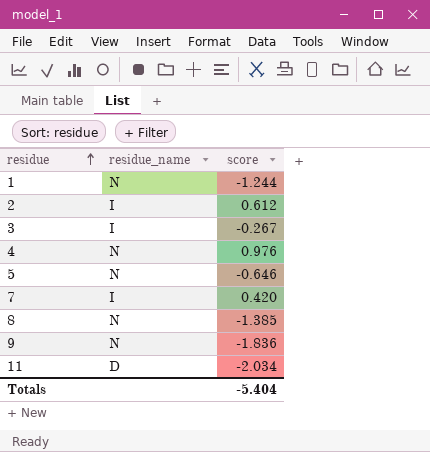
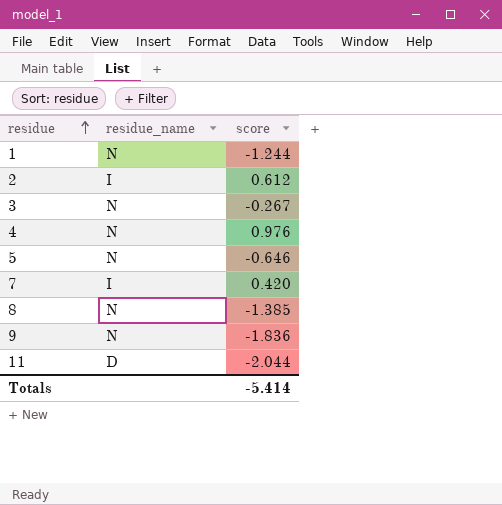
3 | residue_name: I -> N
11 | score: -2.034 -> -2.044
Totals | score: -5.404 -> -5.414

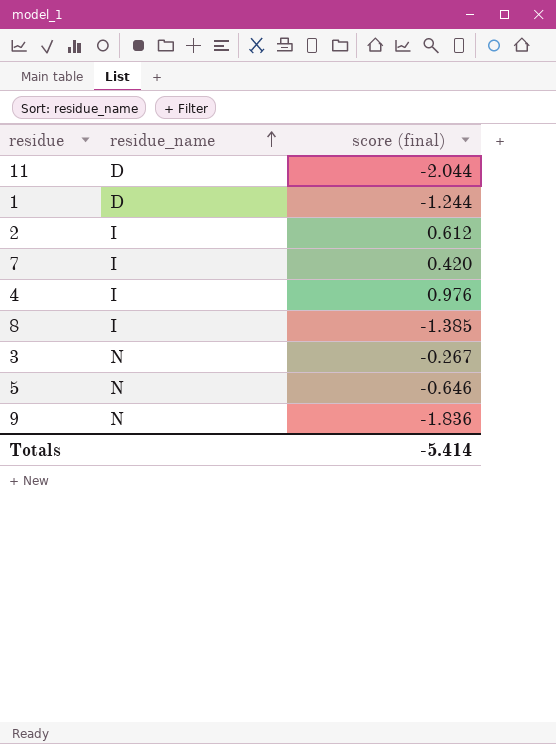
row order: residue ascending -> residue_name ascending
column name: score -> score (final)
1 | residue_name: N -> D
4 | residue_name: N -> I
8 | residue_name: N -> I

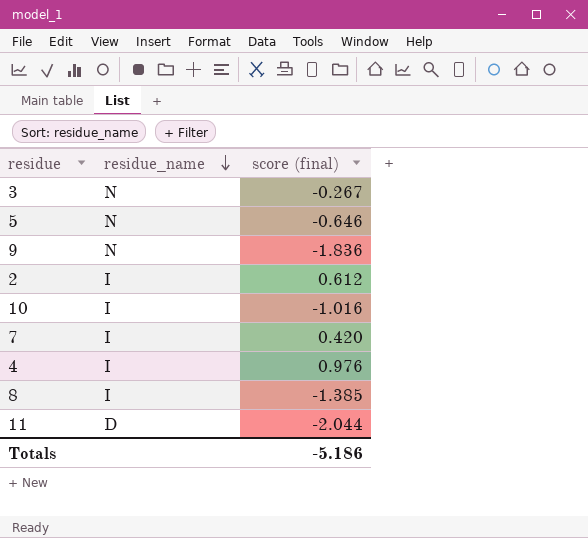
row order: residue_name ascending -> residue_name descending
row 1: D | -1.244 -> none
row 10: none -> I | -1.016
Totals | score (final): -5.414 -> -5.186

